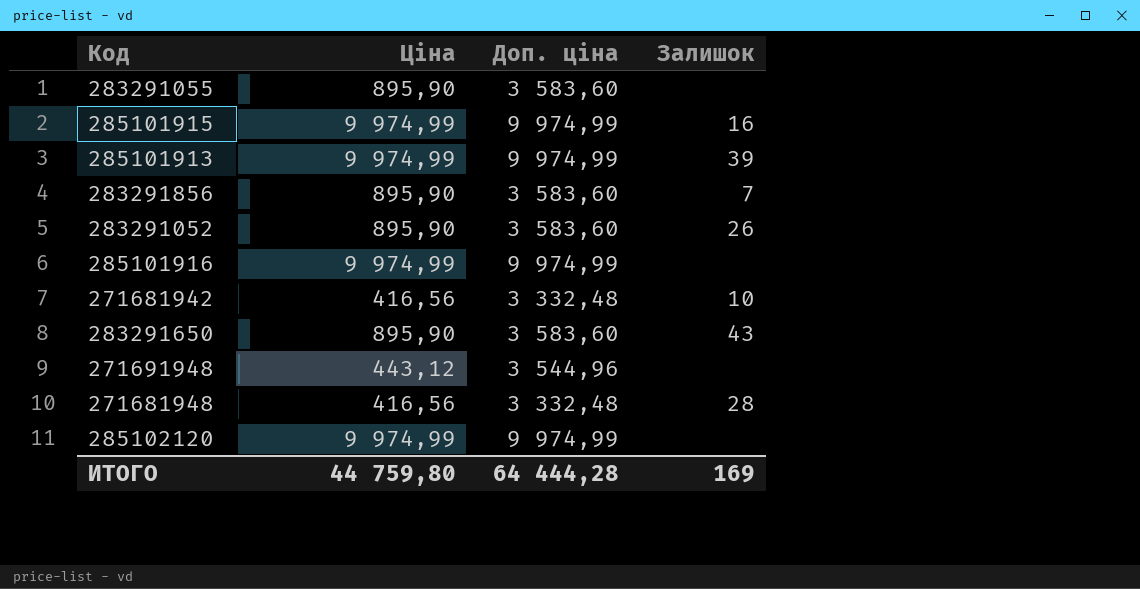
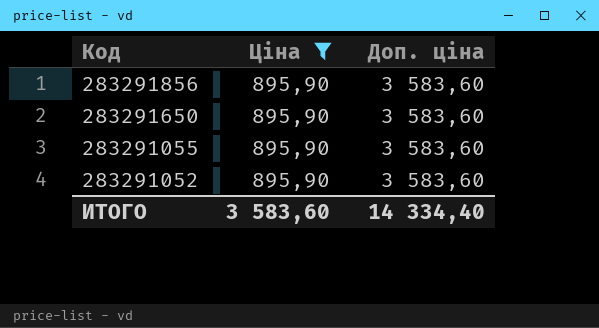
filter: none -> Ціна = 895,90
row order: none -> Код descending
column Залишок | position: 4 -> none
ИТОГО | Ціна: 44 759,80 -> 3 583,60
ИТОГО | Доп. ціна: 64 444,28 -> 14 334,40

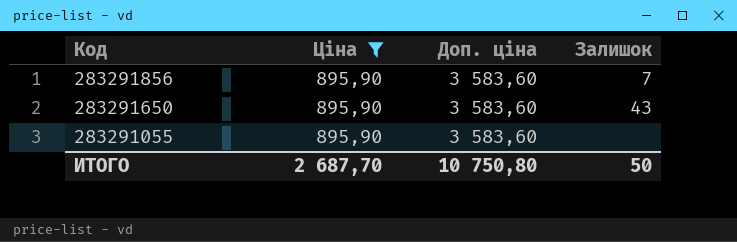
column Залишок | position: none -> 4
row 283291052: 895,90 | 3 583,60 -> none
ИТОГО | Ціна: 3 583,60 -> 2 687,70
ИТОГО | Доп. ціна: 14 334,40 -> 10 750,80

